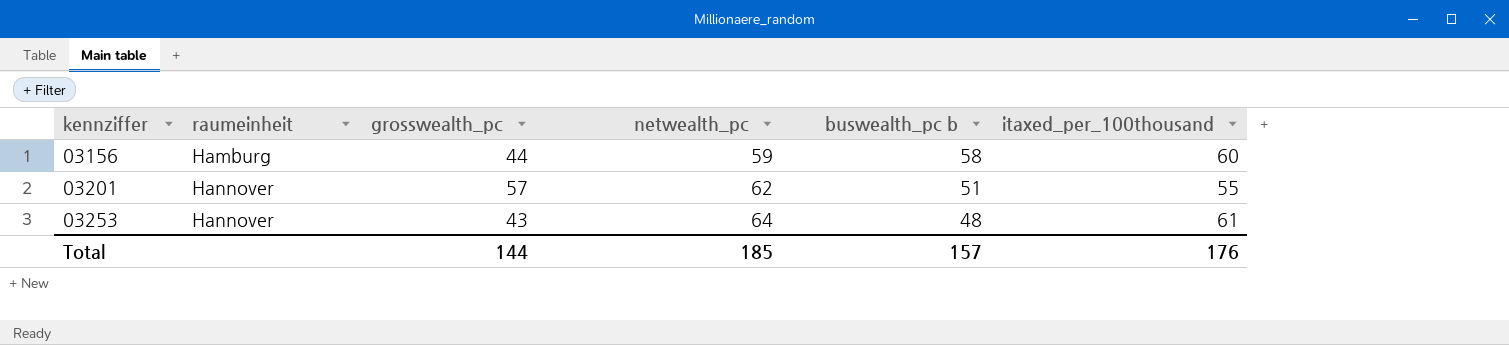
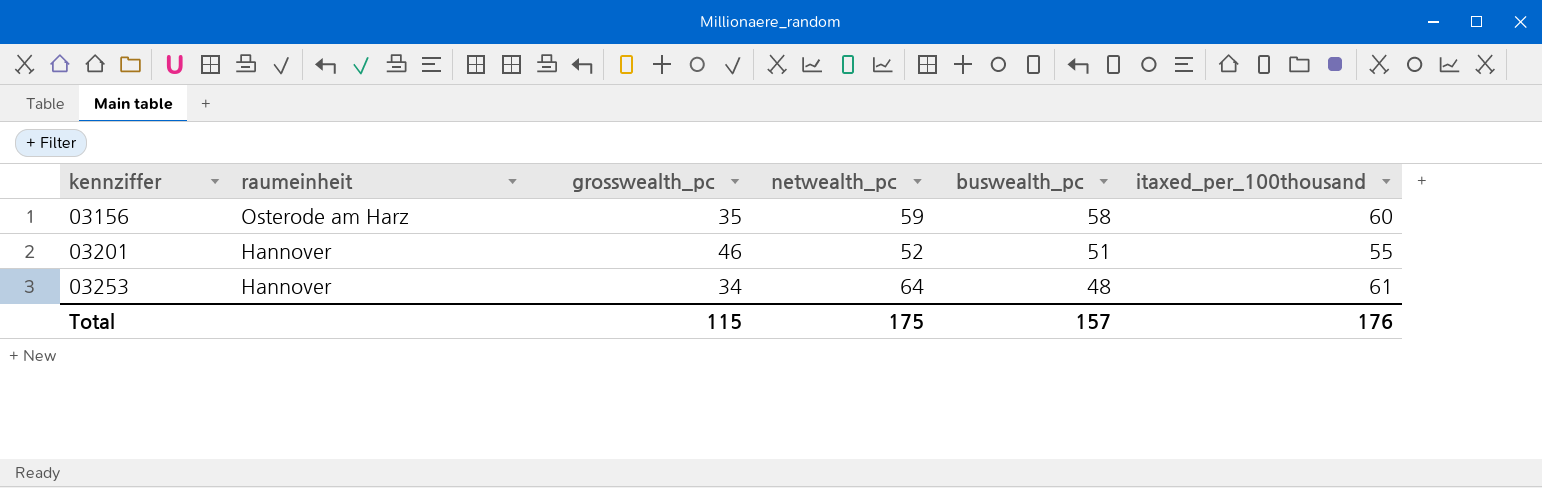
column name: buswealth_pc b -> buswealth_pc
03156 | raumeinheit: Hamburg -> Osterode am Harz
03156 | grosswealth_pc: 44 -> 35
03201 | grosswealth_pc: 57 -> 46
03201 | netwealth_pc: 62 -> 52
03253 | grosswealth_pc: 43 -> 34
Total | grosswealth_pc: 144 -> 115
Total | netwealth_pc: 185 -> 175

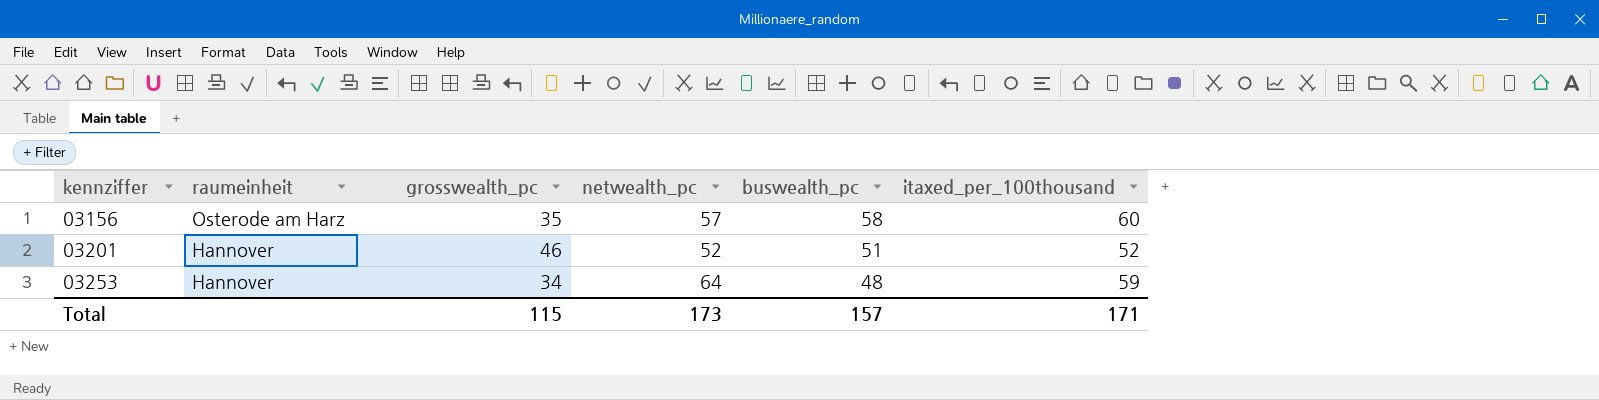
03156 | netwealth_pc: 59 -> 57
03201 | itaxed_per_100thousand: 55 -> 52
03253 | itaxed_per_100thousand: 61 -> 59
Total | netwealth_pc: 175 -> 173
Total | itaxed_per_100thousand: 176 -> 171

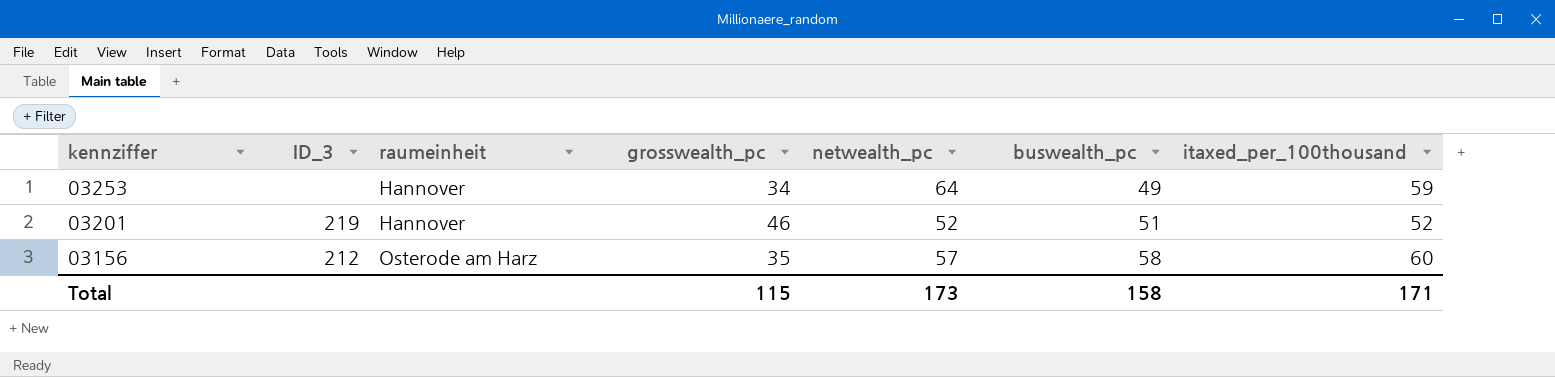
row order: kennziffer ascending -> kennziffer descending
column ID_3 | position: none -> 2
03253 | buswealth_pc: 48 -> 49
Total | buswealth_pc: 157 -> 158

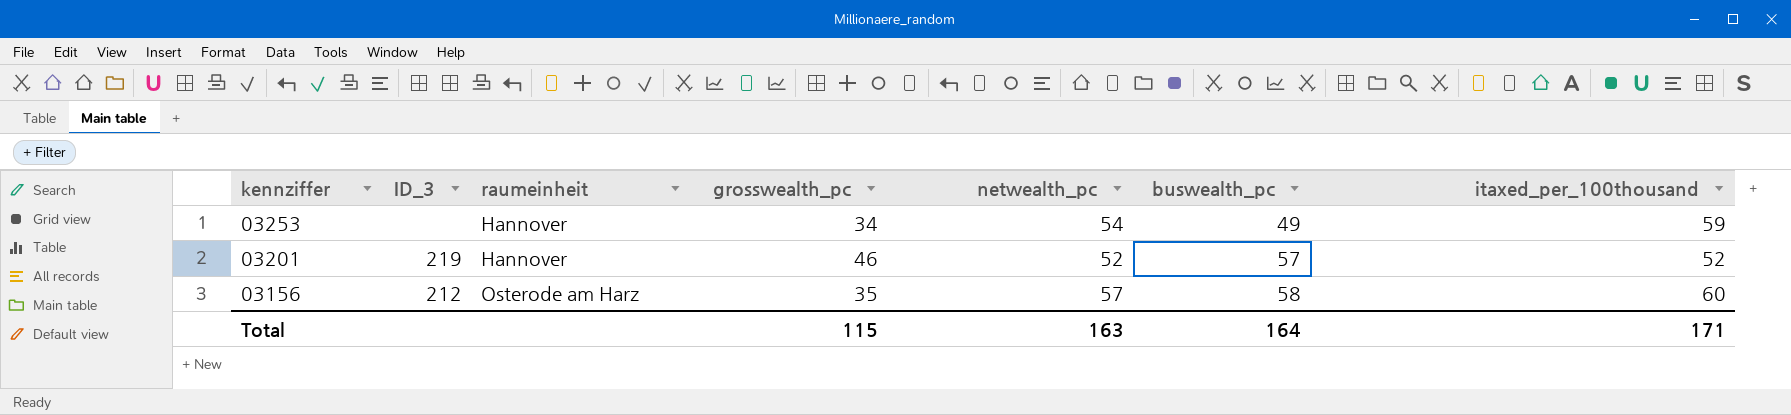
03253 | netwealth_pc: 64 -> 54
03201 | buswealth_pc: 51 -> 57
Total | netwealth_pc: 173 -> 163
Total | buswealth_pc: 158 -> 164

